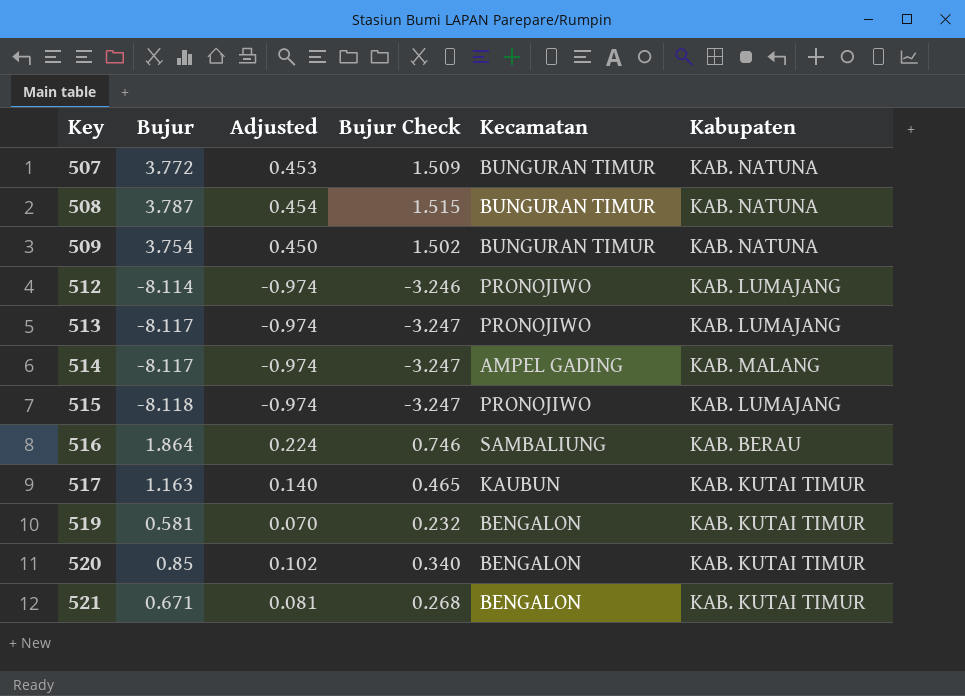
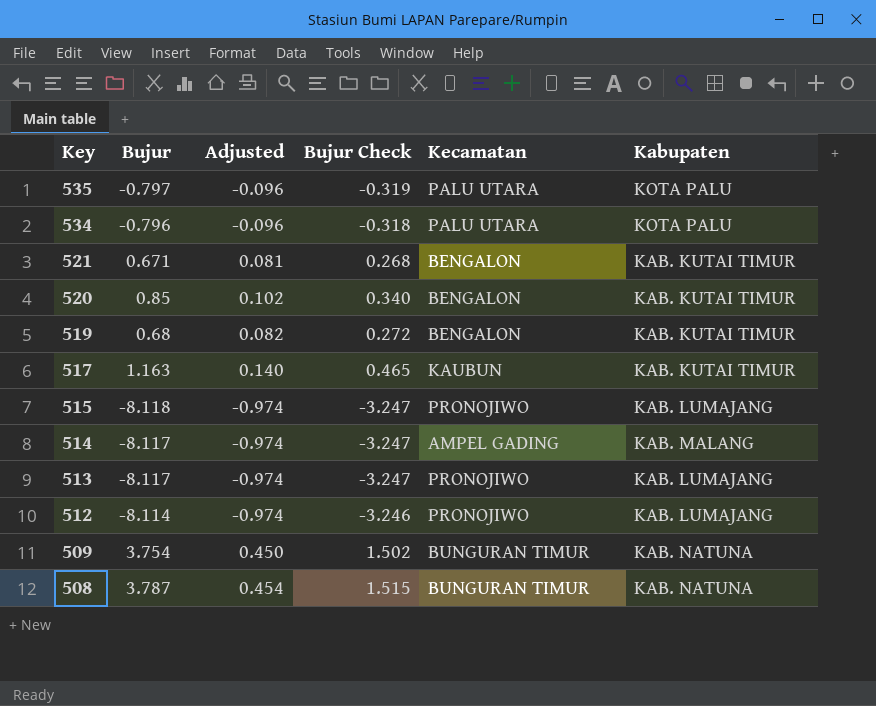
row order: Key ascending -> Key descending
row 507: 3.772 | 0.453 | 1.509 | BUNGURAN TIMUR | KAB. NATUNA -> none
row 516: 1.864 | 0.224 | 0.746 | SAMBALIUNG | KAB. BERAU -> none
row 535: none -> -0.797 | -0.096 | -0.319 | PALU UTARA | KOTA PALU
row 534: none -> -0.796 | -0.096 | -0.318 | PALU UTARA | KOTA PALU
519 | Bujur: 0.581 -> 0.68
519 | Adjusted: 0.070 -> 0.082
519 | Bujur Check: 0.232 -> 0.272

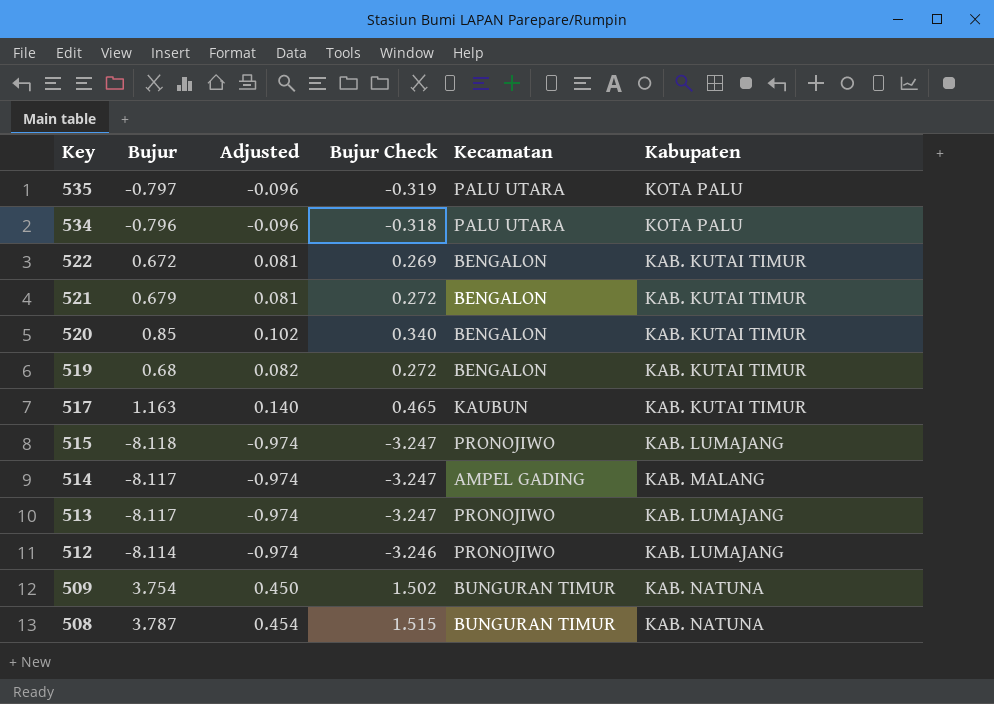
row 522: none -> 0.672 | 0.081 | 0.269 | BENGALON | KAB. KUTAI TIMUR
521 | Bujur: 0.671 -> 0.679
521 | Bujur Check: 0.268 -> 0.272

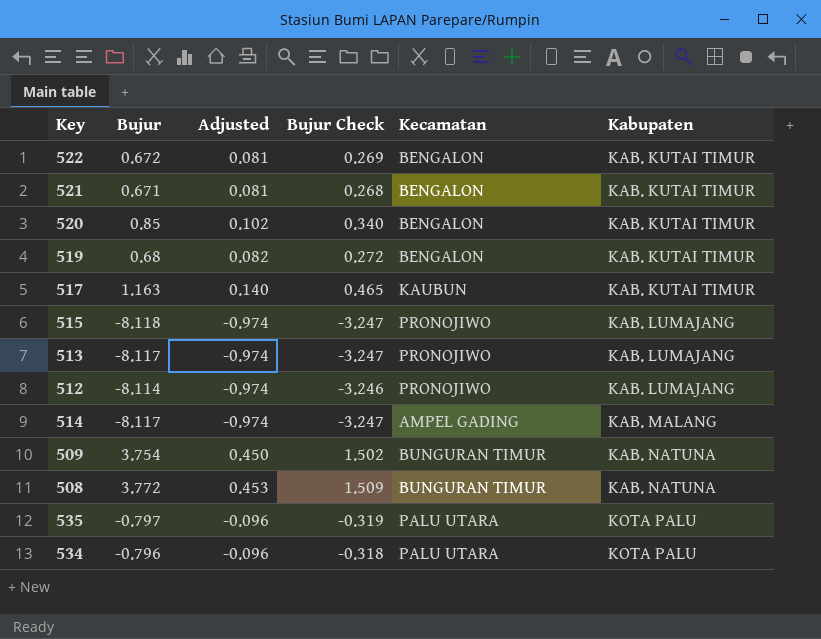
row order: Key descending -> Kabupaten ascending
521 | Bujur: 0.679 -> 0.671
521 | Bujur Check: 0.272 -> 0.268
508 | Bujur: 3.787 -> 3.772
508 | Adjusted: 0.454 -> 0.453
508 | Bujur Check: 1.515 -> 1.509

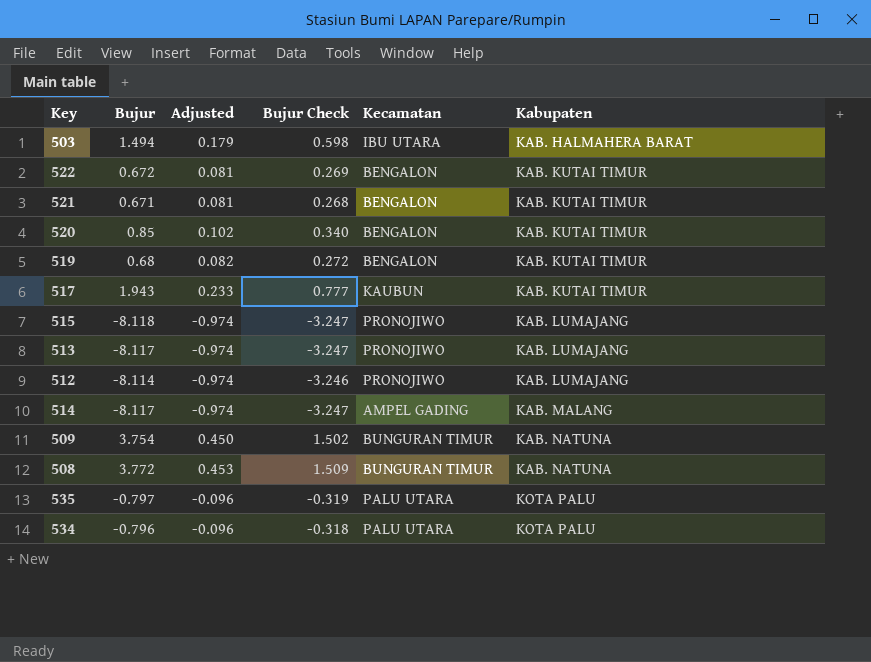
row 503: none -> 1.494 | 0.179 | 0.598 | IBU UTARA | KAB. HALMAHERA BARAT
517 | Bujur: 1.163 -> 1.943
517 | Adjusted: 0.140 -> 0.233
517 | Bujur Check: 0.465 -> 0.777

